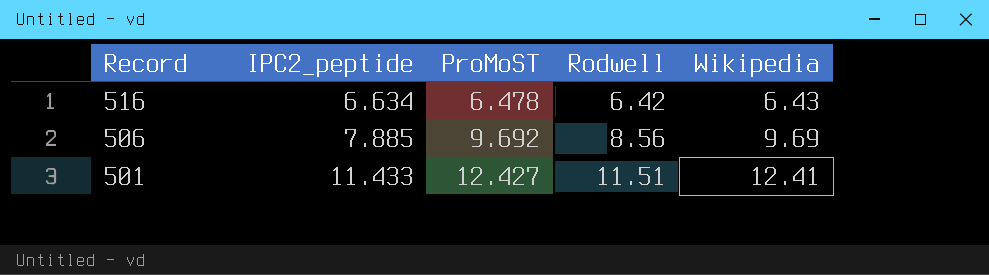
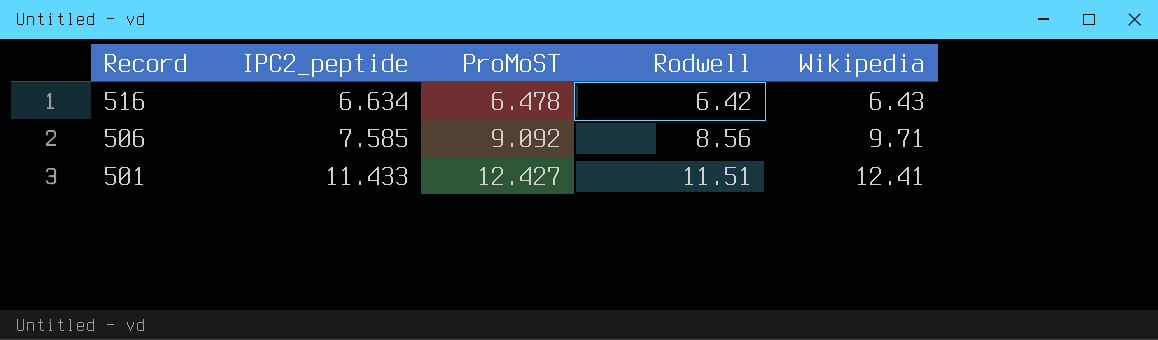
506 | IPC2_peptide: 7.885 -> 7.585
506 | ProMoST: 9.692 -> 9.092
506 | Wikipedia: 9.69 -> 9.71

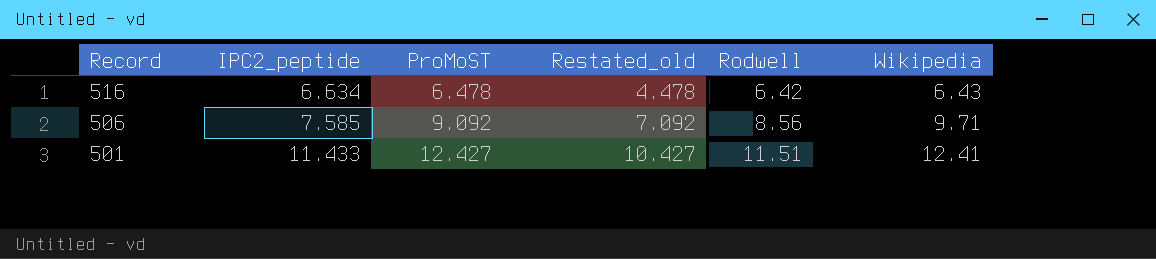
column Restated_old | formula: none -> [ProMoST] - 2

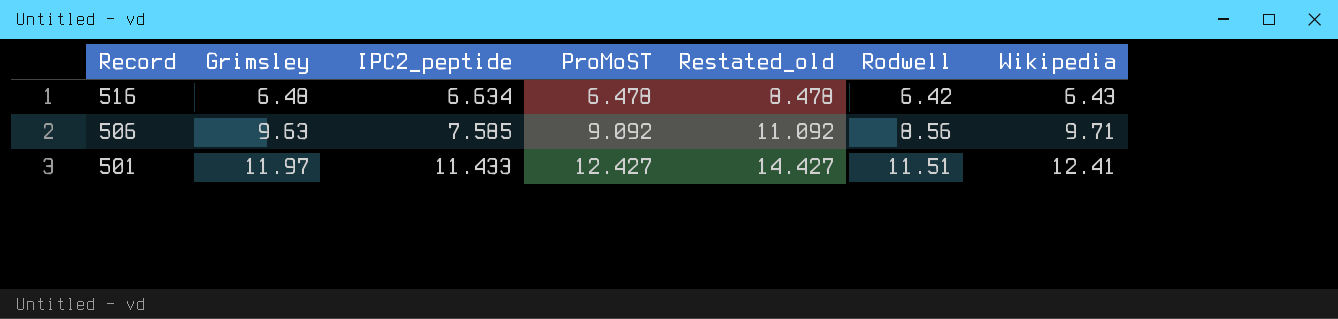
column Grimsley | position: none -> 2
column Restated_old | formula: [ProMoST] - 2 -> [ProMoST] + 2

